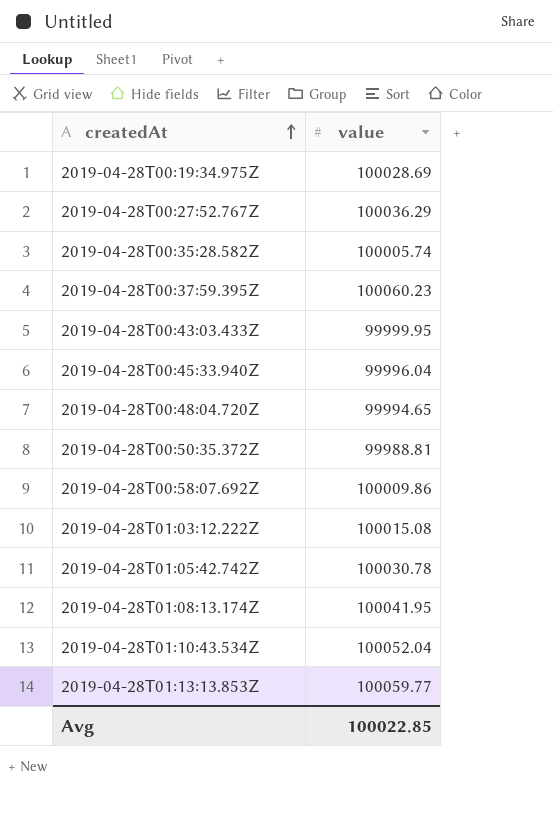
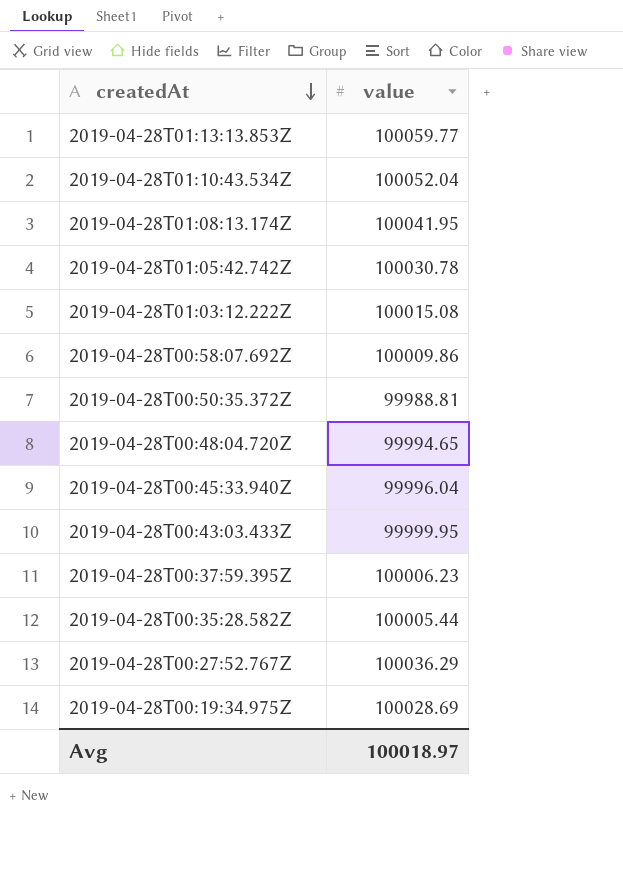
row order: createdAt ascending -> createdAt descending
2019-04-28T00:37:59.395Z | value: 100060.23 -> 100006.23
2019-04-28T00:35:28.582Z | value: 100005.74 -> 100005.44
Avg | value: 100022.85 -> 100018.97

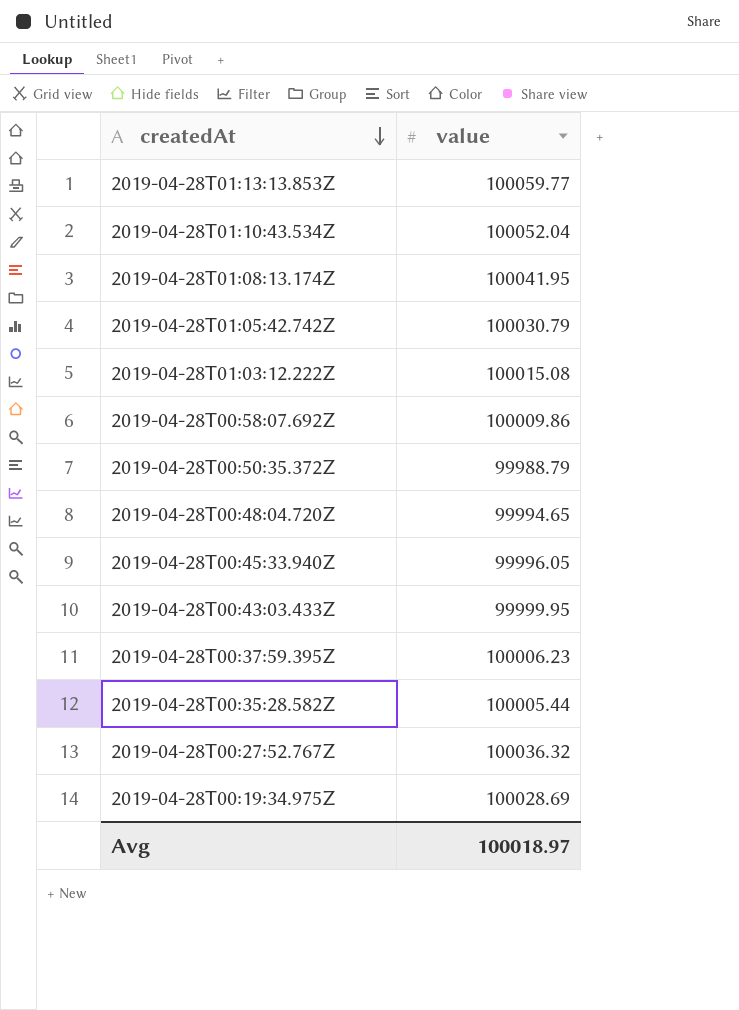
2019-04-28T01:05:42.742Z | value: 100030.78 -> 100030.79
2019-04-28T00:50:35.372Z | value: 99988.81 -> 99988.79
2019-04-28T00:45:33.940Z | value: 99996.04 -> 99996.05
2019-04-28T00:27:52.767Z | value: 100036.29 -> 100036.32

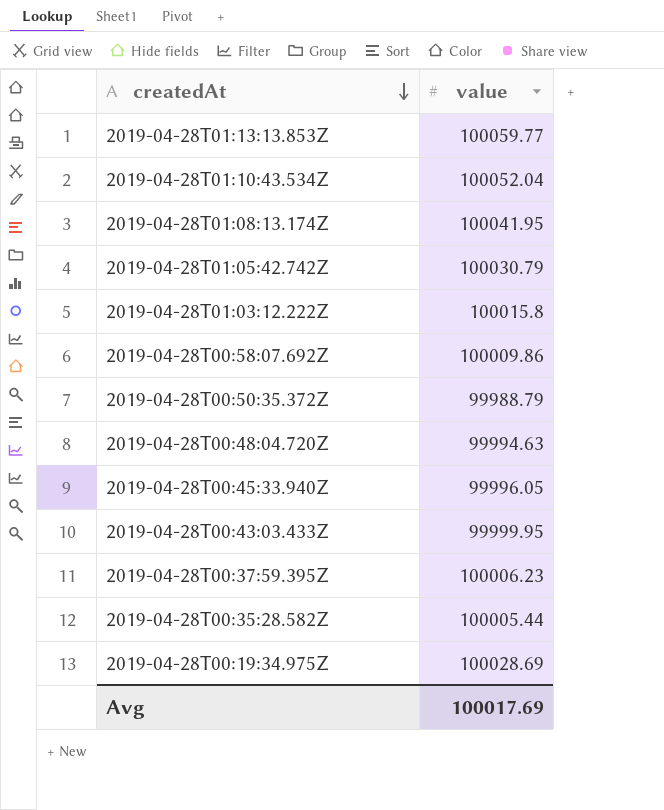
row 2019-04-28T00:27:52.767Z: 100036.32 -> none
2019-04-28T01:03:12.222Z | value: 100015.08 -> 100015.8
2019-04-28T00:48:04.720Z | value: 99994.65 -> 99994.63
Avg | value: 100018.97 -> 100017.69

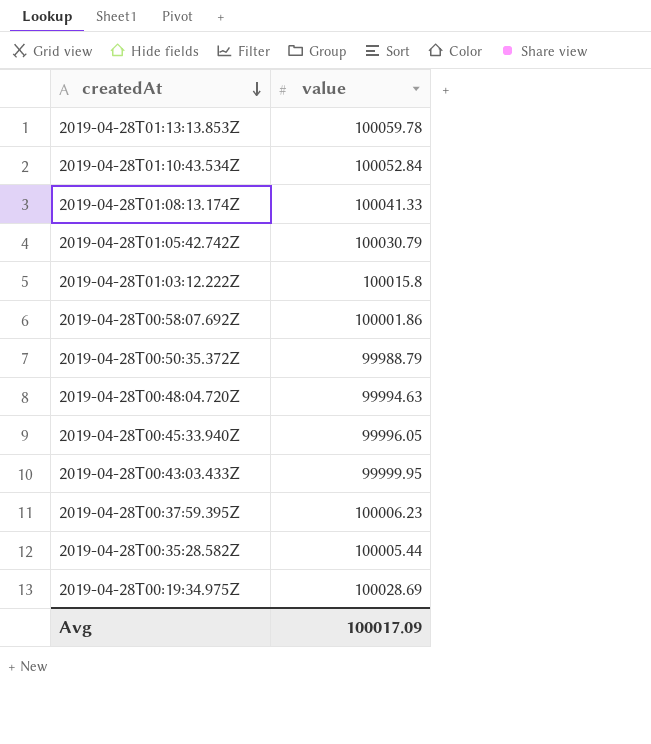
2019-04-28T01:13:13.853Z | value: 100059.77 -> 100059.78
2019-04-28T01:10:43.534Z | value: 100052.04 -> 100052.84
2019-04-28T01:08:13.174Z | value: 100041.95 -> 100041.33
2019-04-28T00:58:07.692Z | value: 100009.86 -> 100001.86
Avg | value: 100017.69 -> 100017.09

